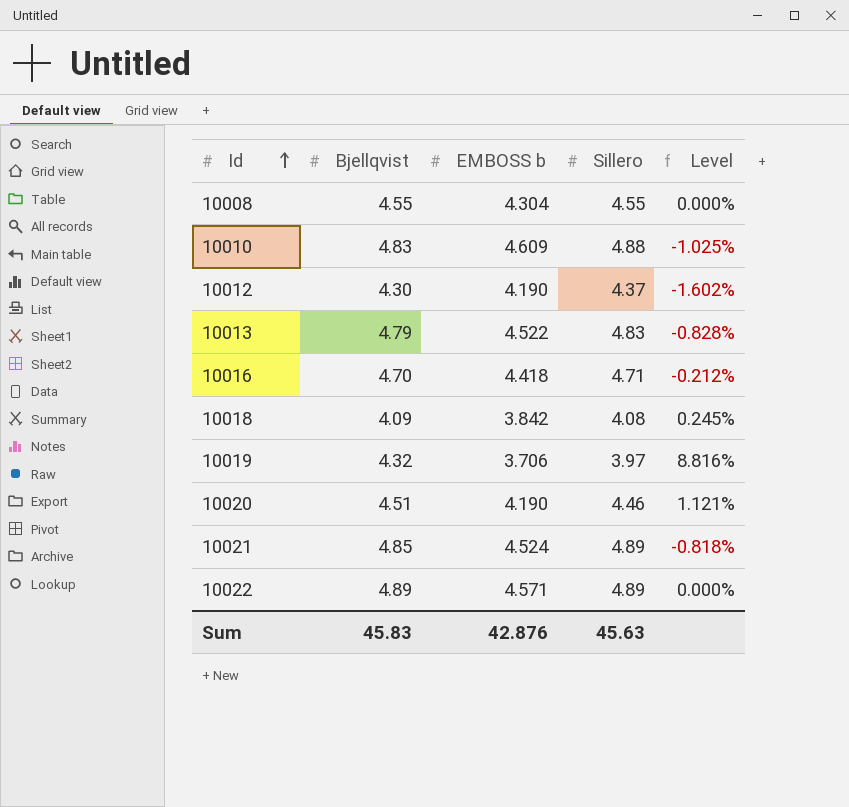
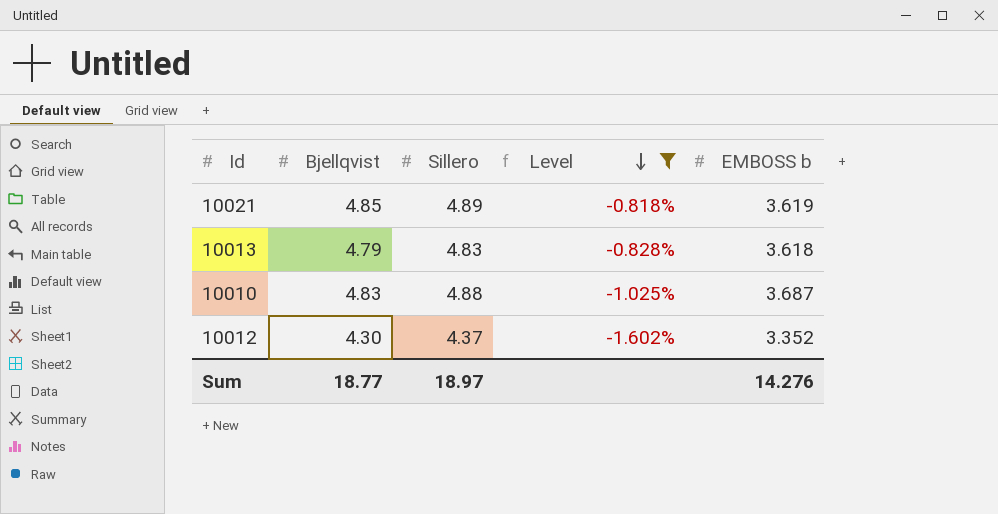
filter: none -> Level <= -0.818%
row order: Id ascending -> Level descending
column EMBOSS b | position: 3 -> 5
10021 | EMBOSS b: 4.524 -> 3.619
10013 | EMBOSS b: 4.522 -> 3.618
10010 | EMBOSS b: 4.609 -> 3.687
10012 | EMBOSS b: 4.190 -> 3.352
Sum | Bjellqvist: 45.83 -> 18.77
Sum | Sillero: 45.63 -> 18.97
Sum | EMBOSS b: 42.876 -> 14.276

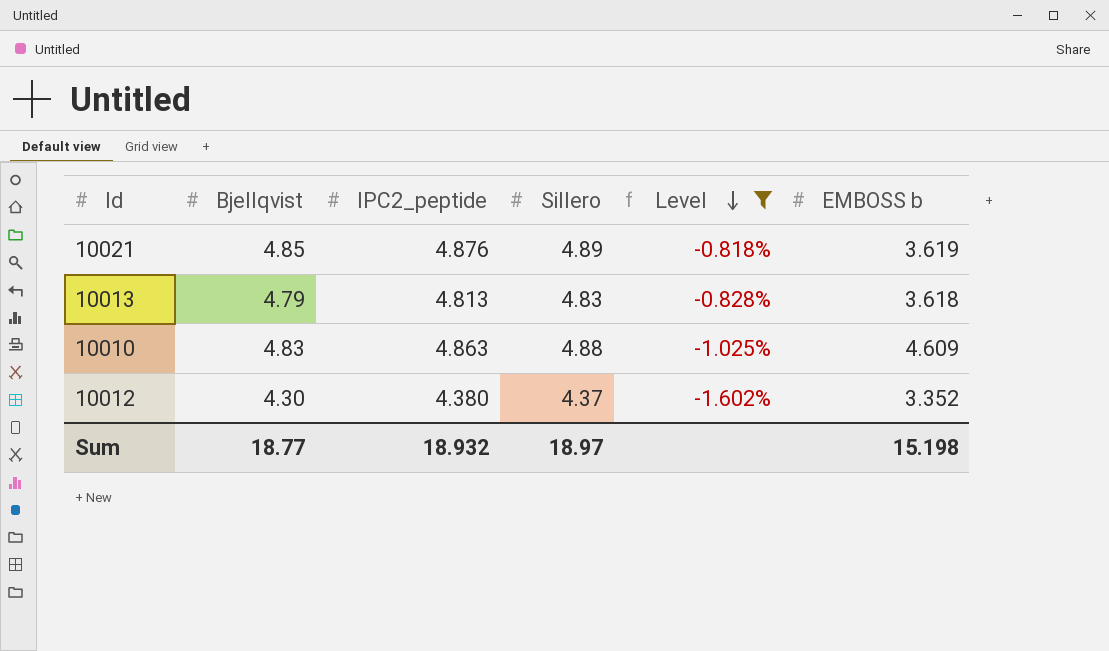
column IPC2_peptide | position: none -> 3
10010 | EMBOSS b: 3.687 -> 4.609
Sum | EMBOSS b: 14.276 -> 15.198

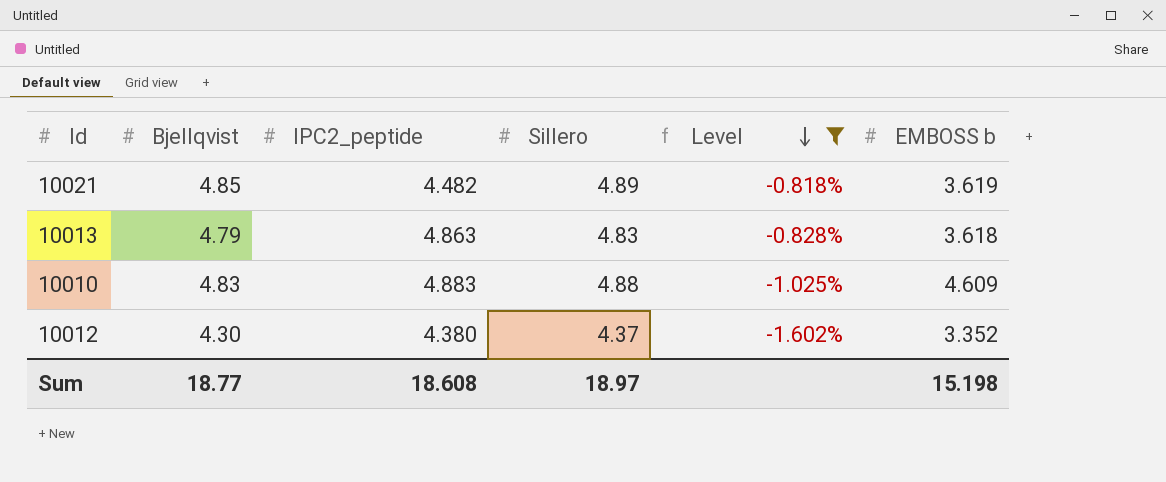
10021 | IPC2_peptide: 4.876 -> 4.482
10013 | IPC2_peptide: 4.813 -> 4.863
10010 | IPC2_peptide: 4.863 -> 4.883
Sum | IPC2_peptide: 18.932 -> 18.608

